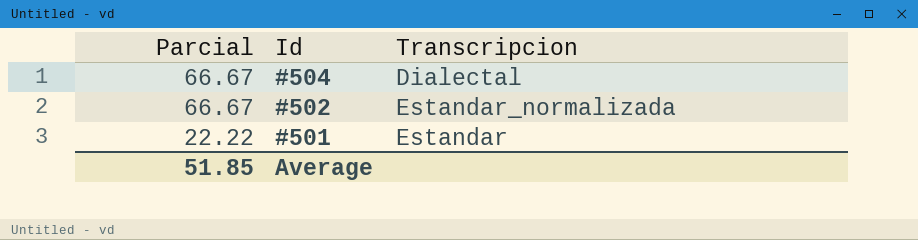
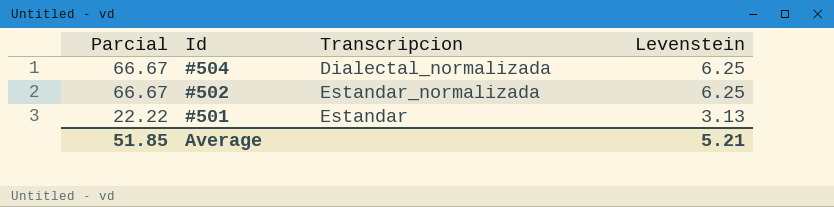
column Levenstein | position: none -> 4
#504 | Transcripcion: Dialectal -> Dialectal_normalizada

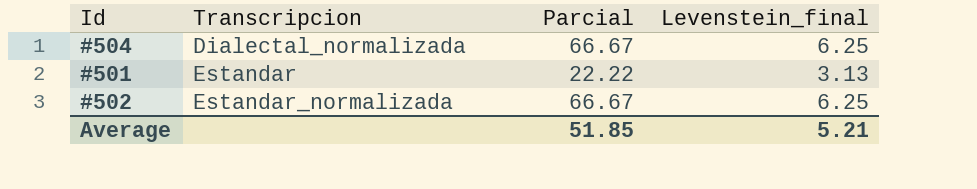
row order: Parcial descending -> Transcripcion ascending
column Parcial | position: 1 -> 3
column name: Levenstein -> Levenstein_final

